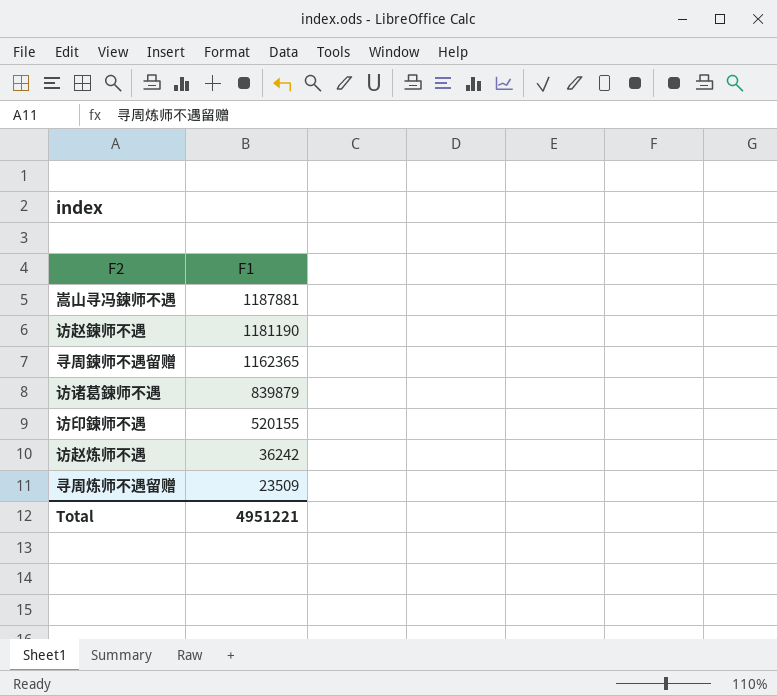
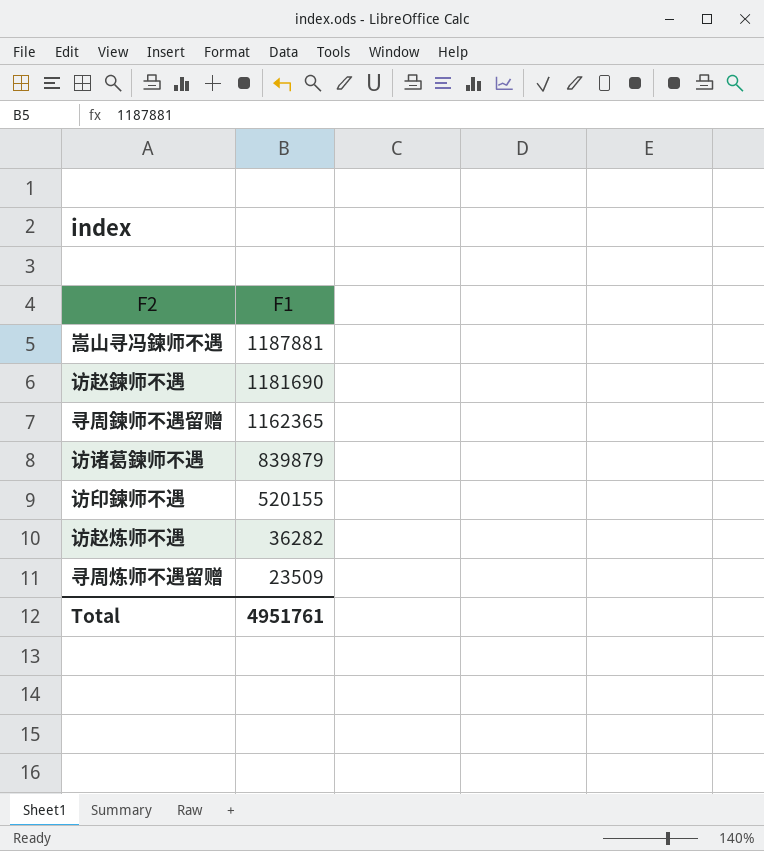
访赵鍊师不遇 | F1: 1181190 -> 1181690
访赵炼师不遇 | F1: 36242 -> 36282
Total | F1: 4951221 -> 4951761

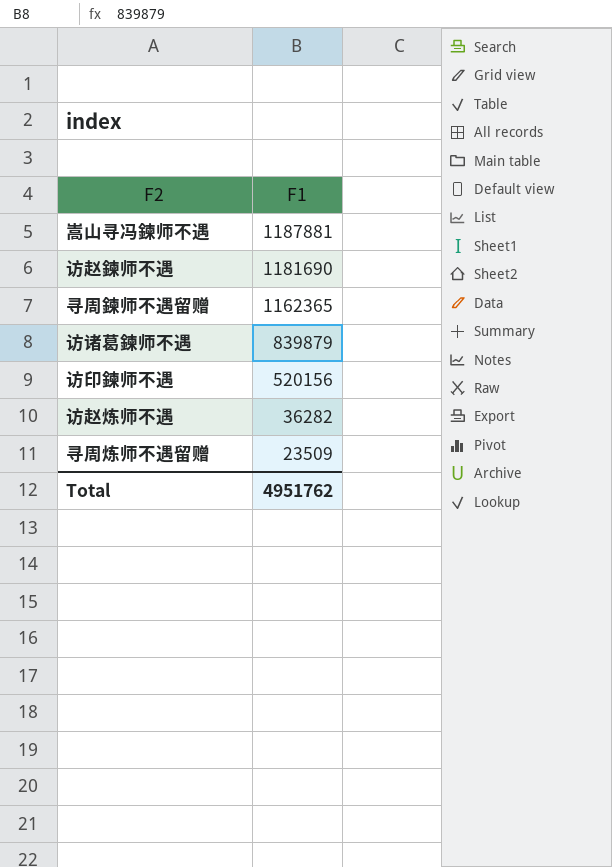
访印鍊师不遇 | F1: 520155 -> 520156
Total | F1: 4951761 -> 4951762

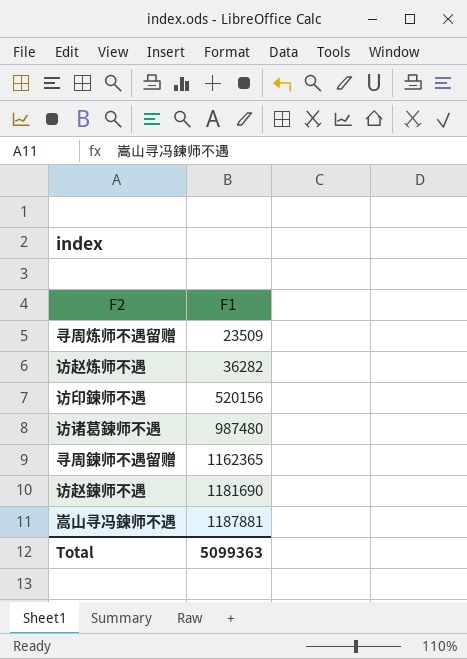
row order: F1 descending -> F1 ascending
访诸葛鍊师不遇 | F1: 839879 -> 987480
Total | F1: 4951762 -> 5099363

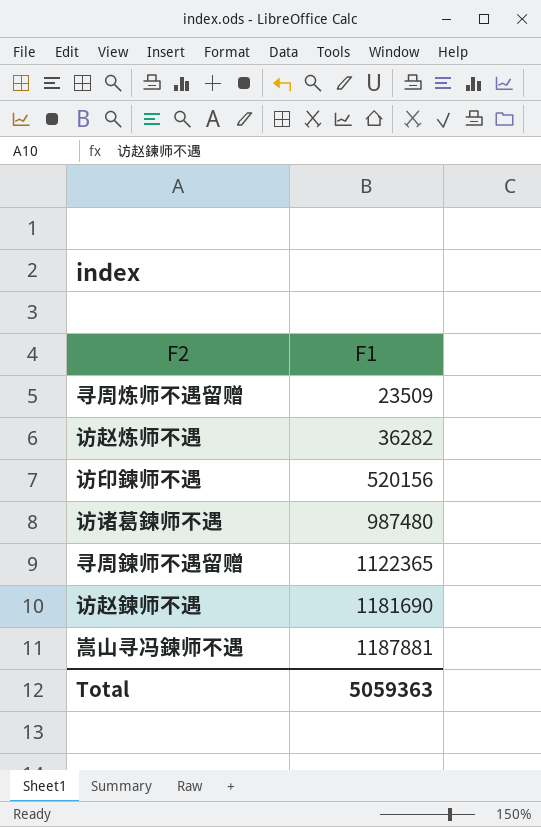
寻周鍊师不遇留赠 | F1: 1162365 -> 1122365
Total | F1: 5099363 -> 5059363

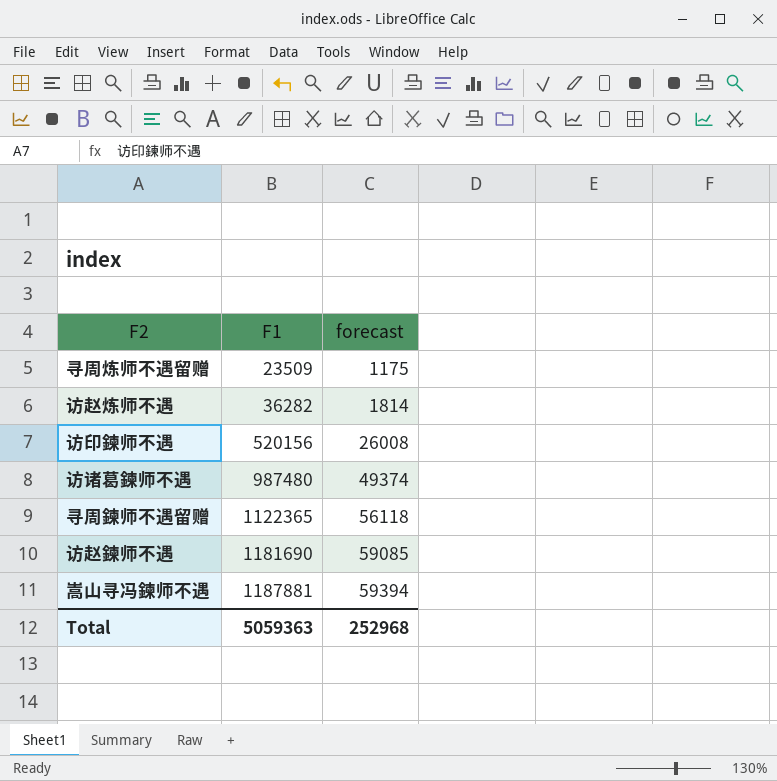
column forecast | formula: none -> [F1] * 0.05

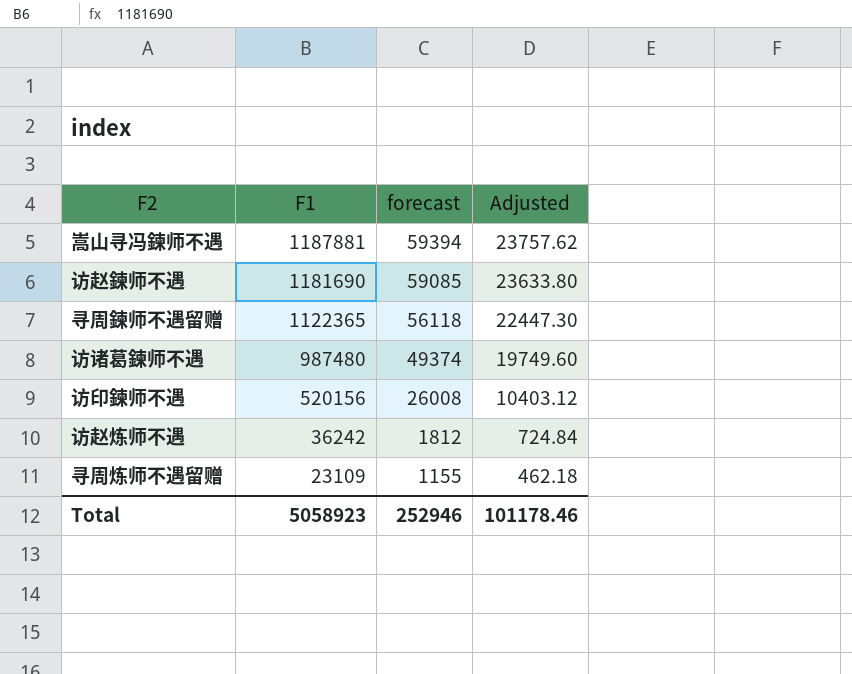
row order: F1 ascending -> F1 descending
column Adjusted | formula: none -> [F1] * 0.02
访赵炼师不遇 | F1: 36282 -> 36242
访赵炼师不遇 | forecast: 1814 -> 1812
寻周炼师不遇留赠 | F1: 23509 -> 23109
寻周炼师不遇留赠 | forecast: 1175 -> 1155
Total | F1: 5059363 -> 5058923
Total | forecast: 252968 -> 252946

